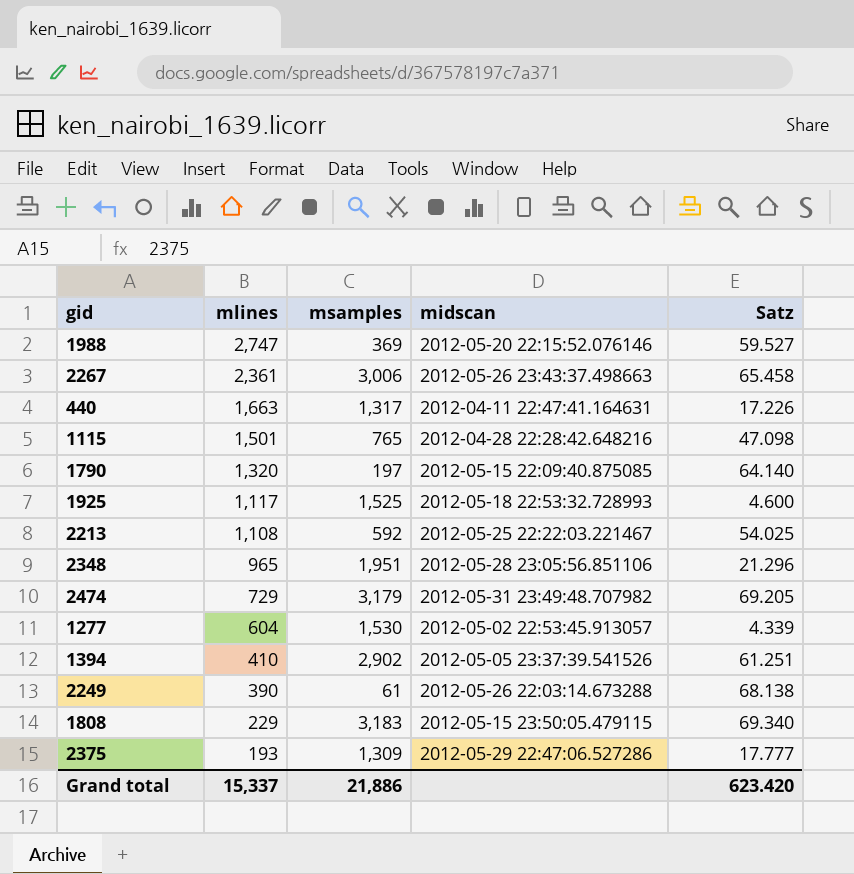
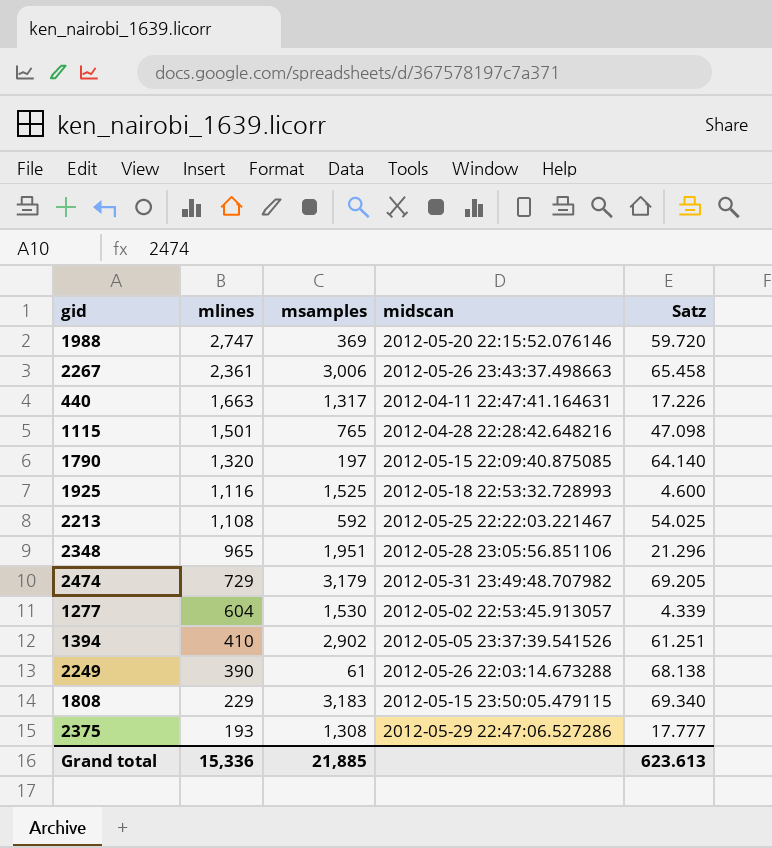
1988 | Satz: 59.527 -> 59.720
1925 | mlines: 1,117 -> 1,116
2375 | msamples: 1,309 -> 1,308
Grand total | mlines: 15,337 -> 15,336
Grand total | msamples: 21,886 -> 21,885
Grand total | Satz: 623.420 -> 623.613

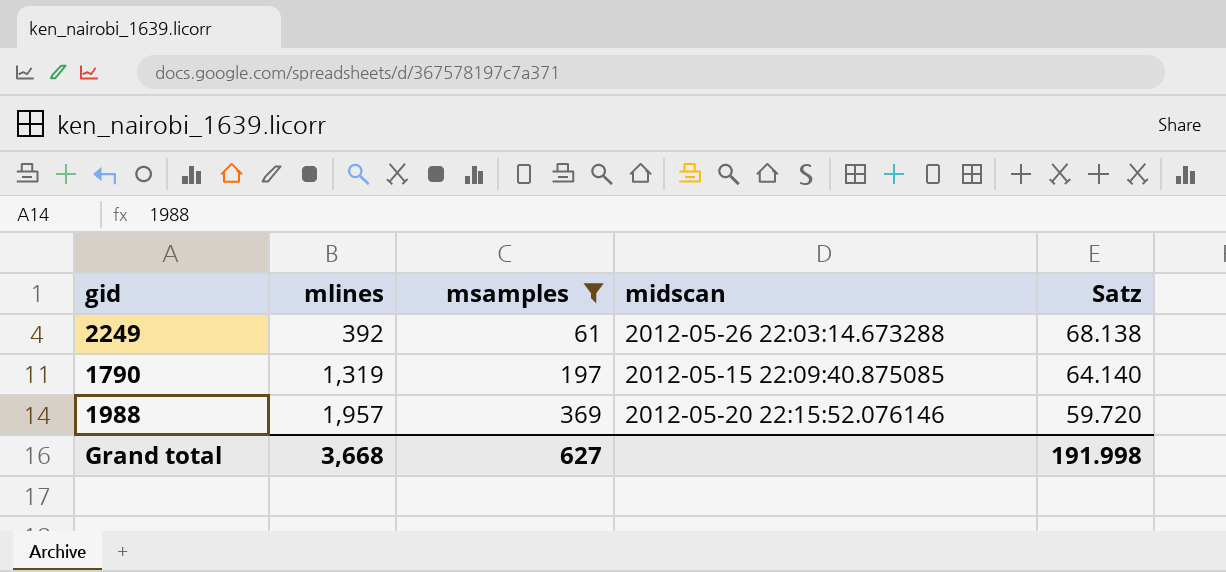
filter: none -> msamples <= 369
row order: mlines descending -> mlines ascending
2249 | mlines: 390 -> 392
1790 | mlines: 1,320 -> 1,319
1988 | mlines: 2,747 -> 1,957
Grand total | mlines: 15,336 -> 3,668
Grand total | msamples: 21,885 -> 627
Grand total | Satz: 623.613 -> 191.998

